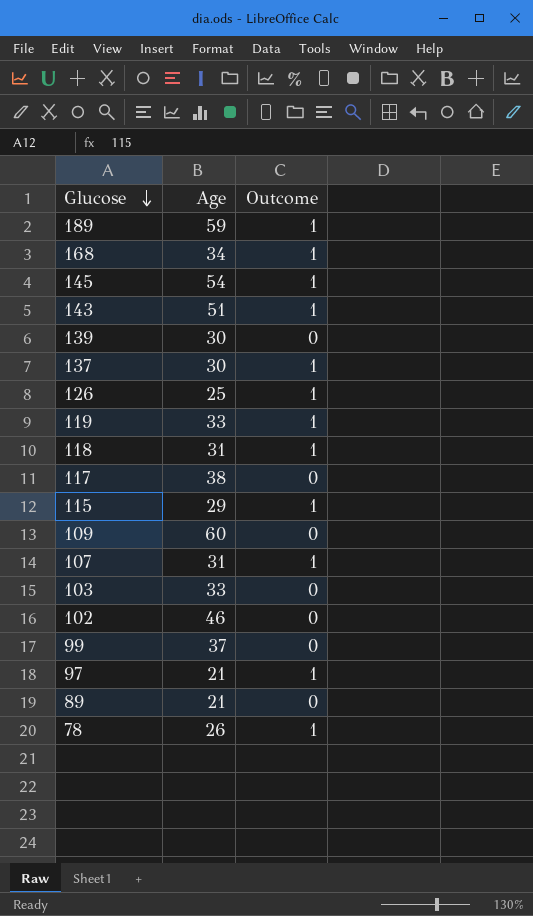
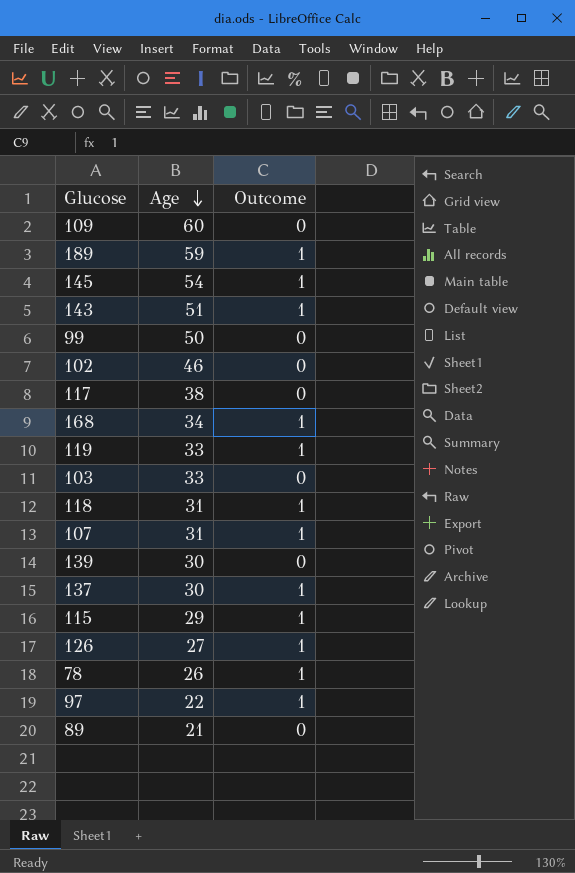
row order: Glucose descending -> Age descending
99 | Age: 37 -> 50
126 | Age: 25 -> 27
97 | Age: 21 -> 22

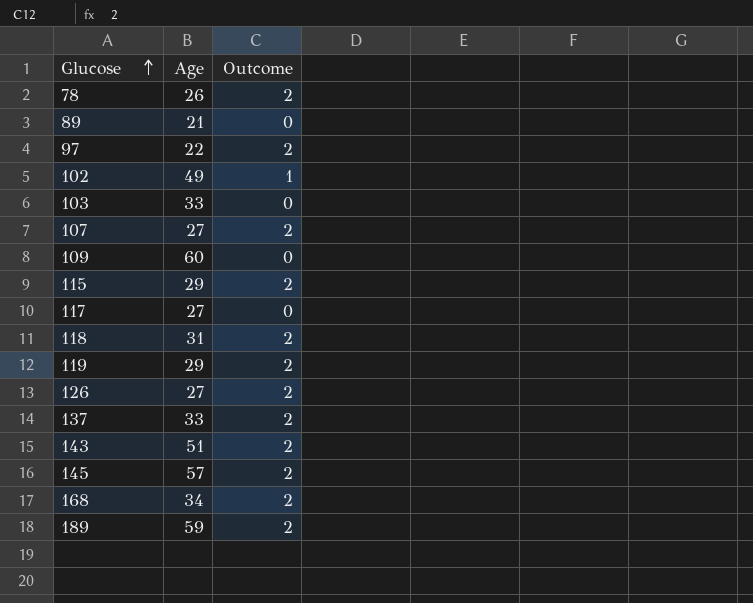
row order: Age descending -> Glucose ascending
row 99: 50 | 0 -> none
row 139: 30 | 0 -> none
78 | Outcome: 1 -> 2
97 | Outcome: 1 -> 2
102 | Age: 46 -> 49
102 | Outcome: 0 -> 1
107 | Age: 31 -> 27
107 | Outcome: 1 -> 2
115 | Outcome: 1 -> 2
117 | Age: 38 -> 27
118 | Outcome: 1 -> 2
119 | Age: 33 -> 29
119 | Outcome: 1 -> 2
126 | Outcome: 1 -> 2
137 | Age: 30 -> 33
137 | Outcome: 1 -> 2
143 | Outcome: 1 -> 2
145 | Age: 54 -> 57
145 | Outcome: 1 -> 2
168 | Outcome: 1 -> 2
189 | Outcome: 1 -> 2

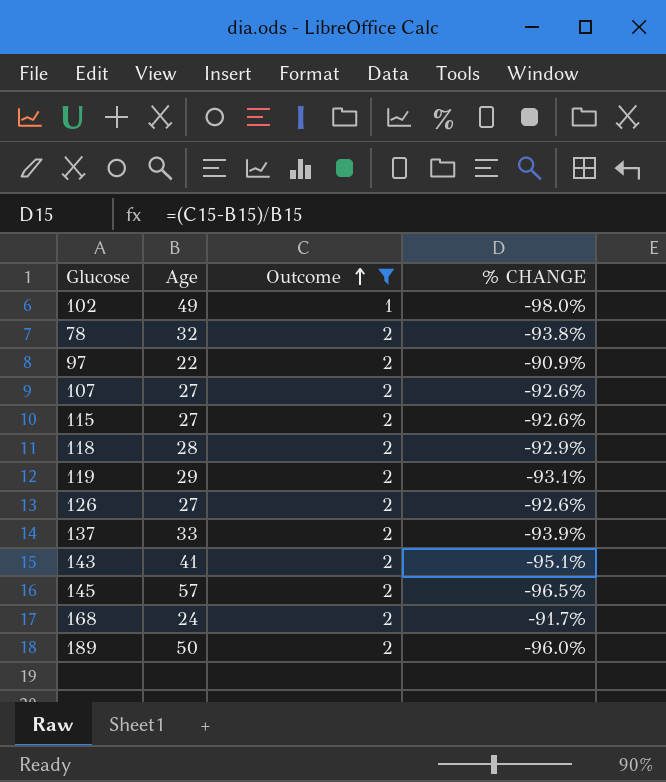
filter: none -> Outcome != 0
row order: Glucose ascending -> Outcome ascending
column % CHANGE | formula: none -> ([Outcome] - [Age]) / [Age]
78 | Age: 26 -> 32
115 | Age: 29 -> 27
118 | Age: 31 -> 28
143 | Age: 51 -> 41
168 | Age: 34 -> 24
189 | Age: 59 -> 50

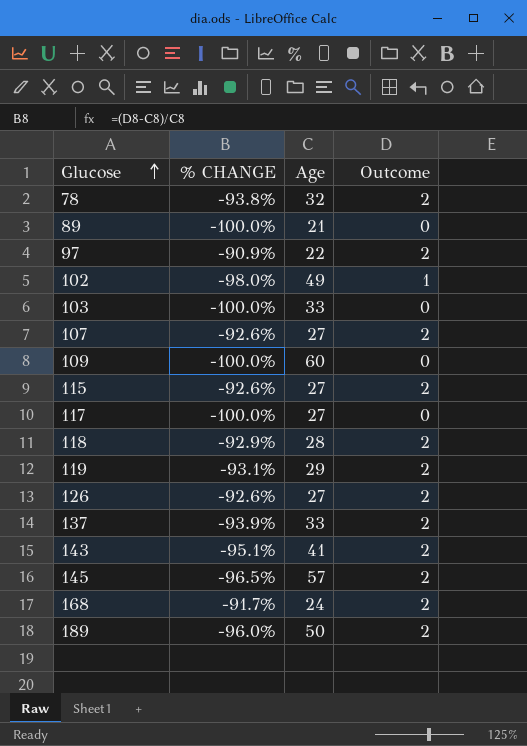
filter: Outcome != 0 -> none
row order: Outcome ascending -> Glucose ascending
column % CHANGE | position: 4 -> 2

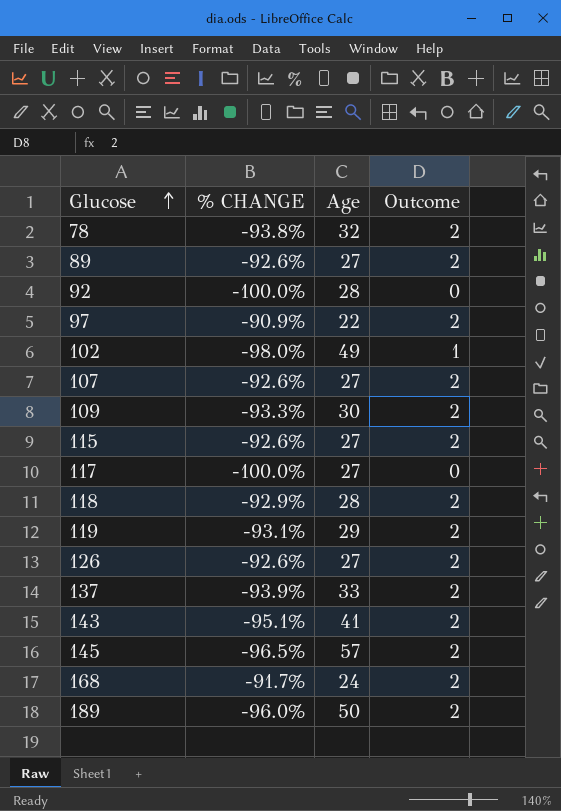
row 103: -100.0% | 33 | 0 -> none
89 | % CHANGE: -100.0% -> -92.6%
89 | Age: 21 -> 27
89 | Outcome: 0 -> 2
row 92: none -> -100.0% | 28 | 0
109 | % CHANGE: -100.0% -> -93.3%
109 | Age: 60 -> 30
109 | Outcome: 0 -> 2

